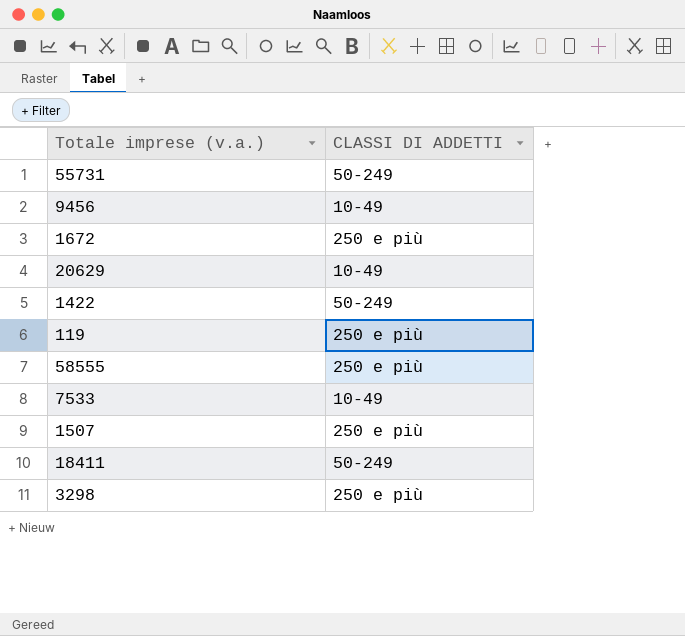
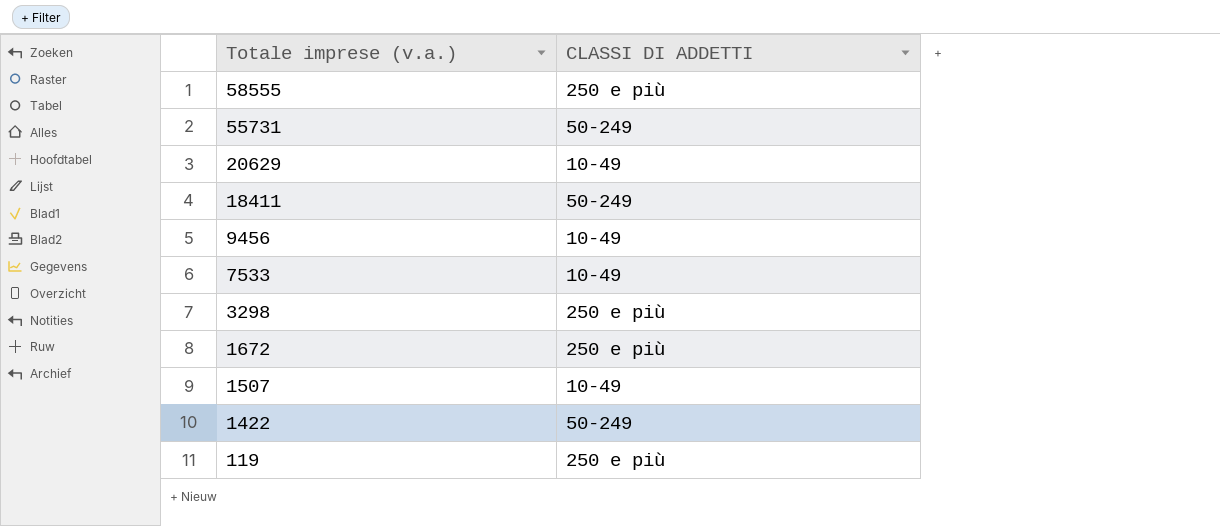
row order: none -> Totale imprese (v.a.) descending
1507 | CLASSI DI ADDETTI: 250 e più -> 10-49

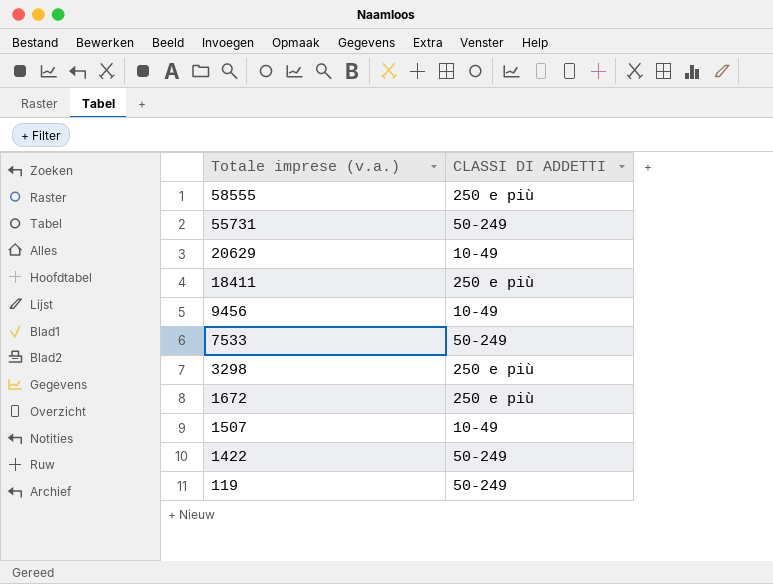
18411 | CLASSI DI ADDETTI: 50-249 -> 250 e più
7533 | CLASSI DI ADDETTI: 10-49 -> 50-249
119 | CLASSI DI ADDETTI: 250 e più -> 50-249

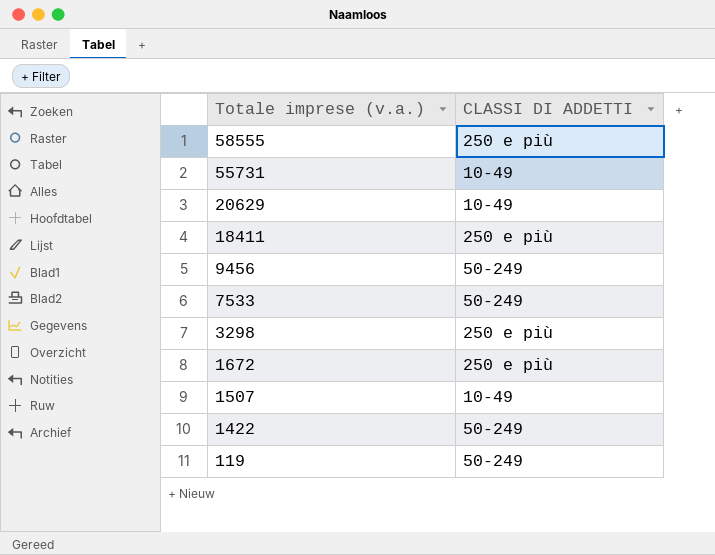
55731 | CLASSI DI ADDETTI: 50-249 -> 10-49
9456 | CLASSI DI ADDETTI: 10-49 -> 50-249

